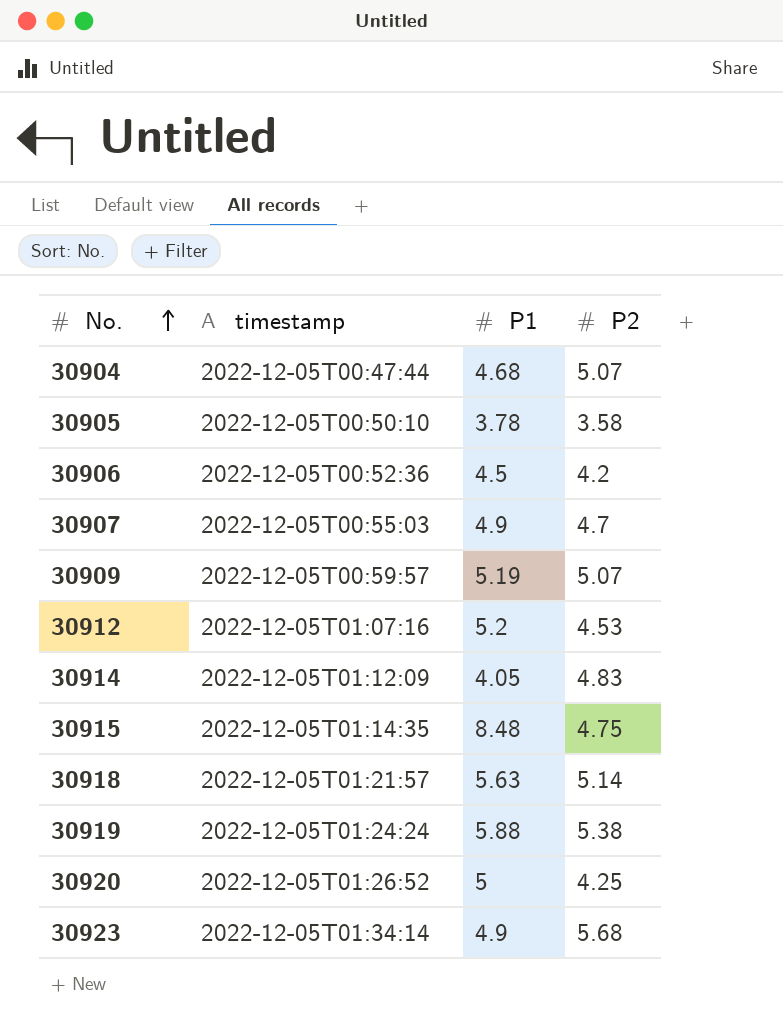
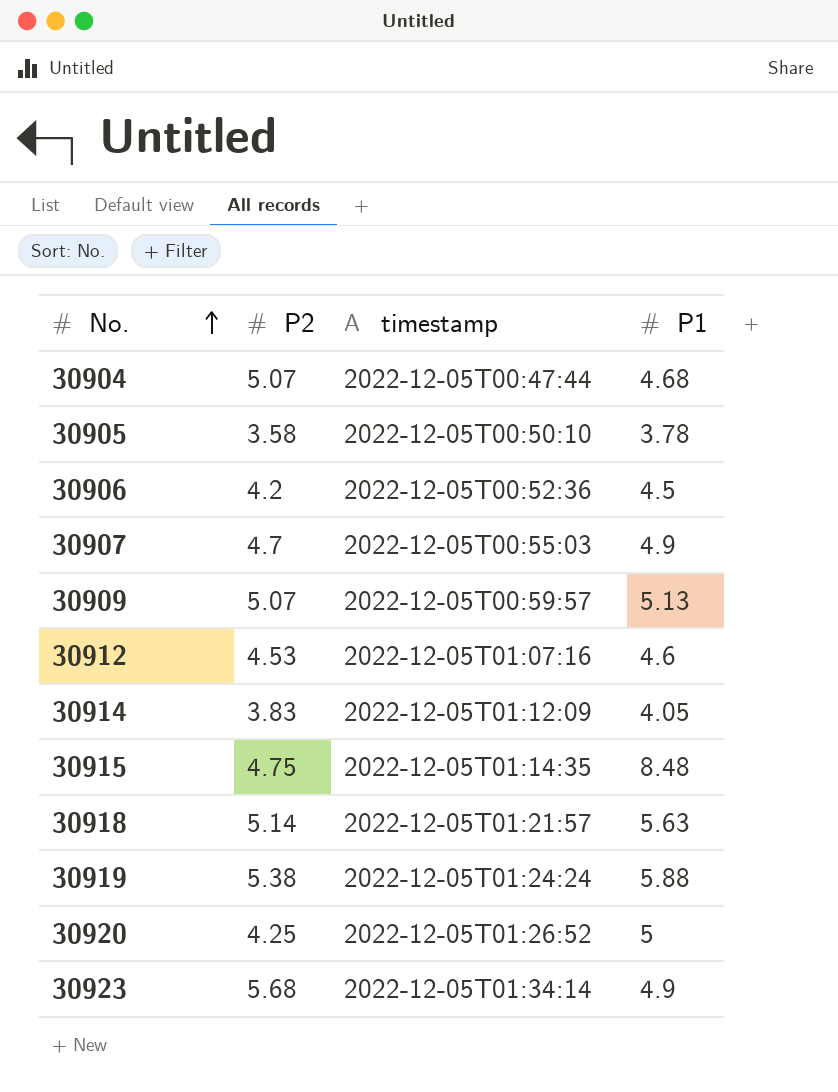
column P2 | position: 4 -> 2
30909 | P1: 5.19 -> 5.13
30912 | P1: 5.2 -> 4.6
30914 | P2: 4.83 -> 3.83

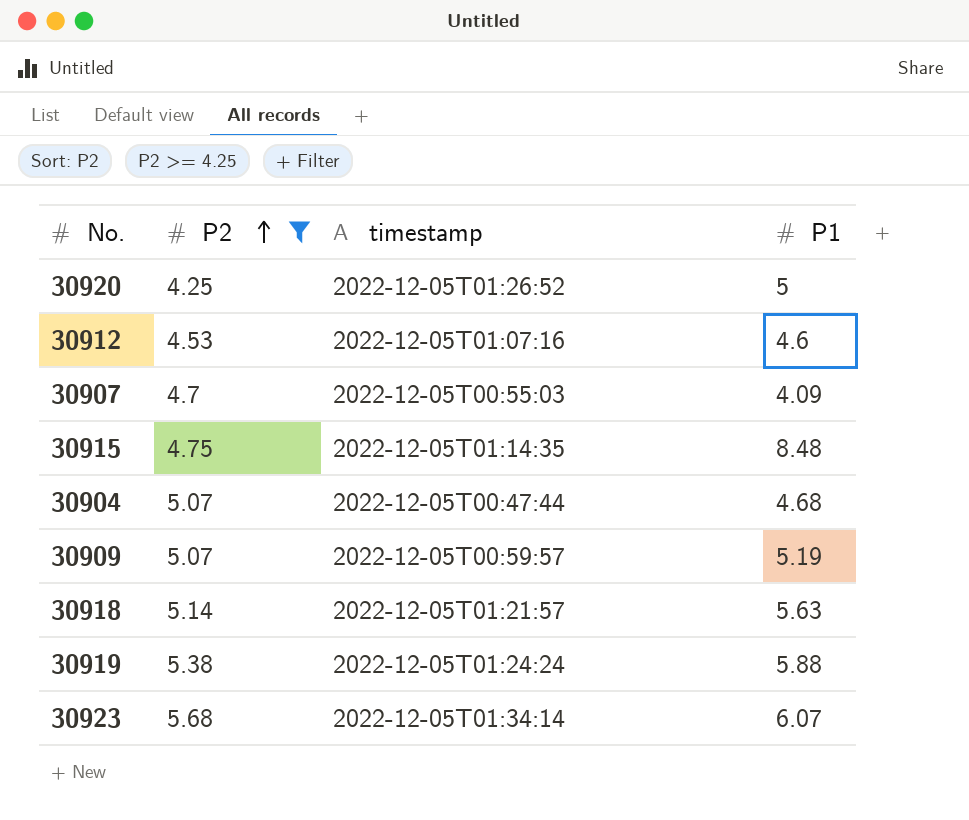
filter: none -> P2 >= 4.25
row order: No. ascending -> P2 ascending
30907 | P1: 4.9 -> 4.09
30909 | P1: 5.13 -> 5.19
30923 | P1: 4.9 -> 6.07

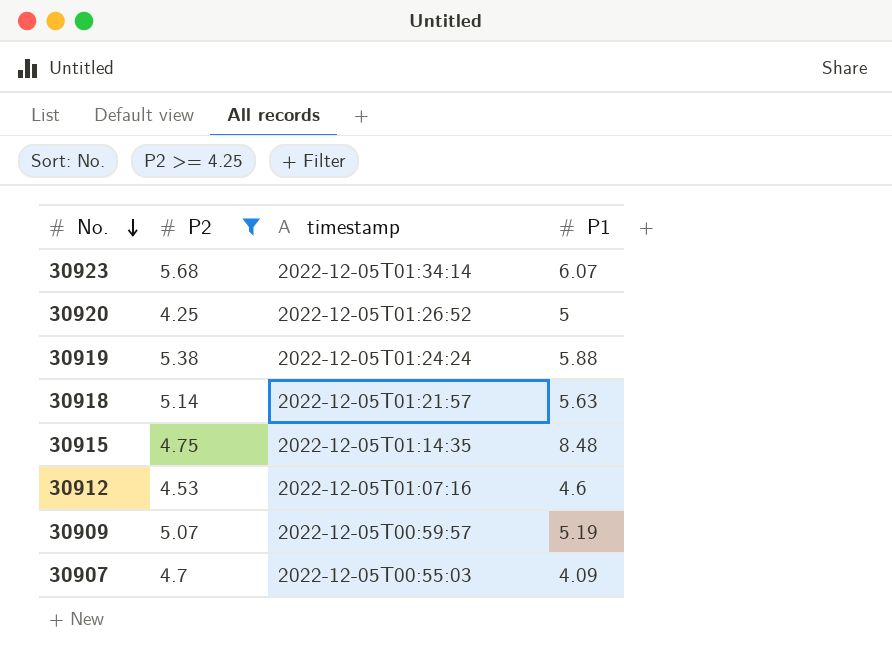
row order: P2 ascending -> No. descending
row 30904: 5.07 | 2022-12-05T00:47:44 | 4.68 -> none

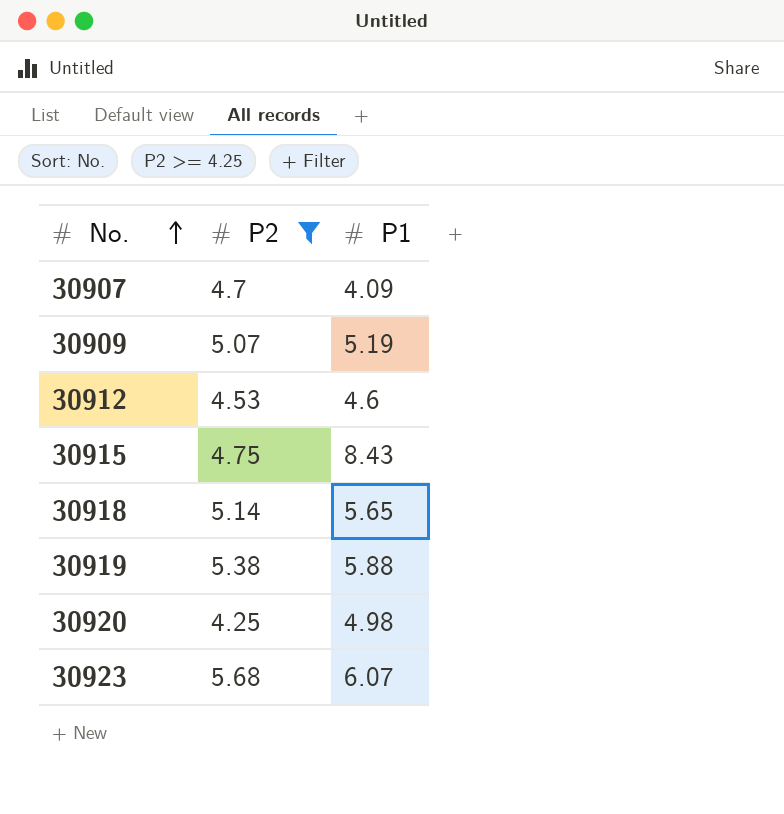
row order: No. descending -> No. ascending
column timestamp | position: 3 -> none
30915 | P1: 8.48 -> 8.43
30918 | P1: 5.63 -> 5.65
30920 | P1: 5 -> 4.98

